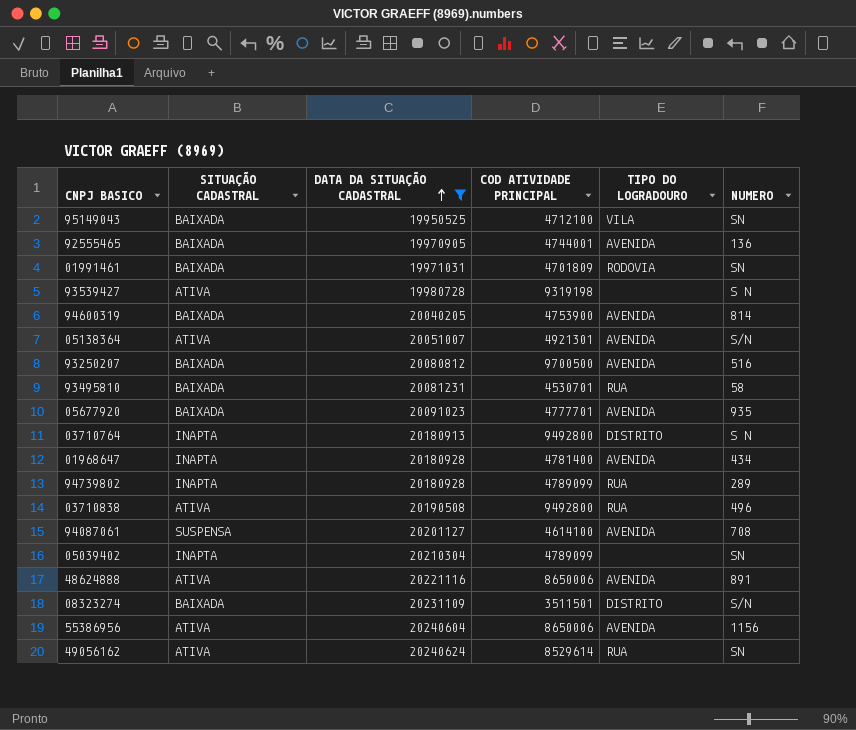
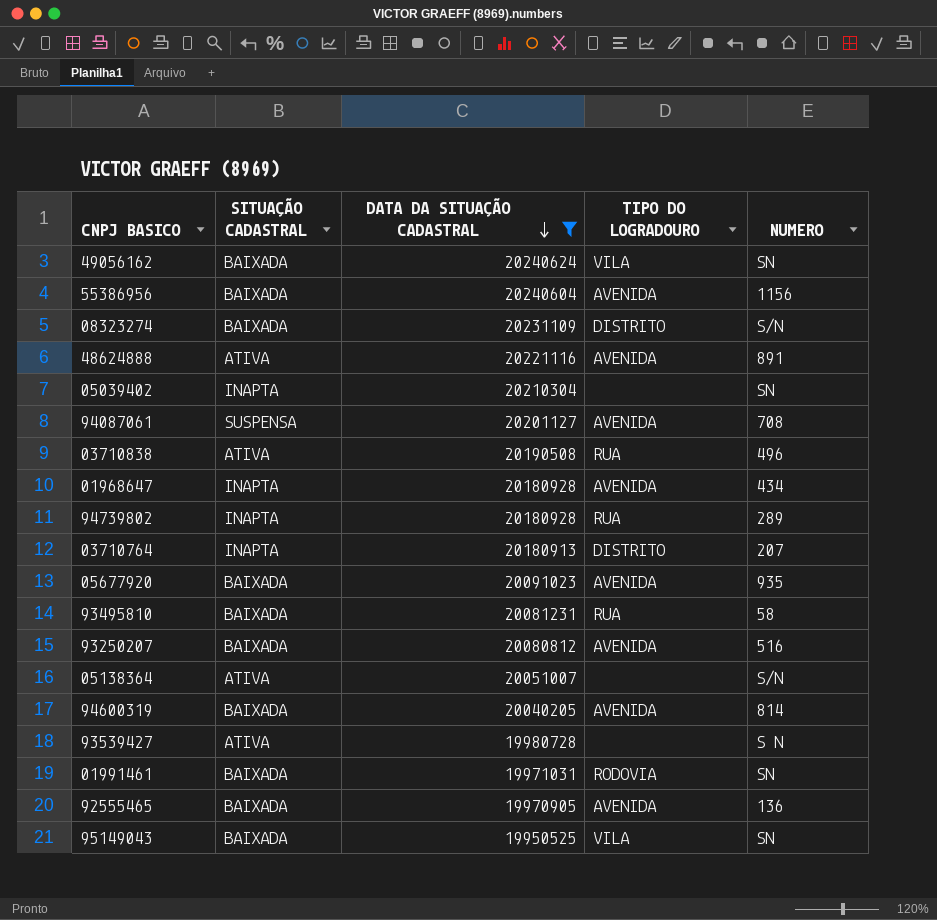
row order: DATA DA SITUAÇÃO CADASTRAL ascending -> DATA DA SITUAÇÃO CADASTRAL descending
column COD ATIVIDADE PRINCIPAL | position: 4 -> none
49056162 | SITUAÇÃO CADASTRAL: ATIVA -> BAIXADA
49056162 | TIPO DO LOGRADOURO: RUA -> VILA
55386956 | SITUAÇÃO CADASTRAL: ATIVA -> BAIXADA
03710764 | NUMERO: S N -> 207
05138364 | TIPO DO LOGRADOURO: AVENIDA -> none

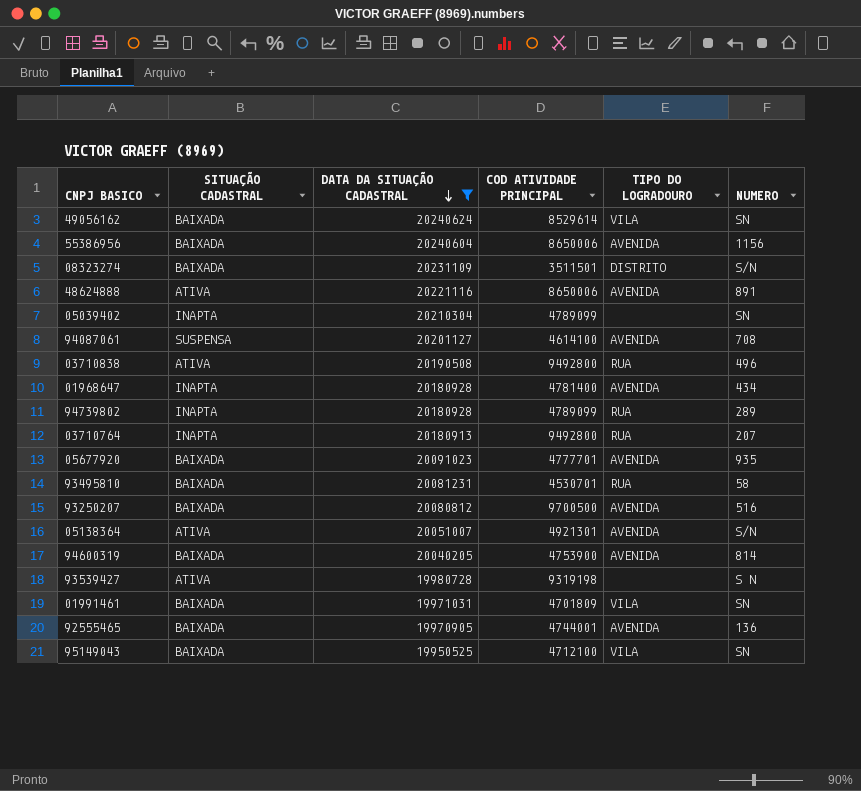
column COD ATIVIDADE PRINCIPAL | position: none -> 4
03710764 | TIPO DO LOGRADOURO: DISTRITO -> RUA
05138364 | TIPO DO LOGRADOURO: none -> AVENIDA
01991461 | TIPO DO LOGRADOURO: RODOVIA -> VILA

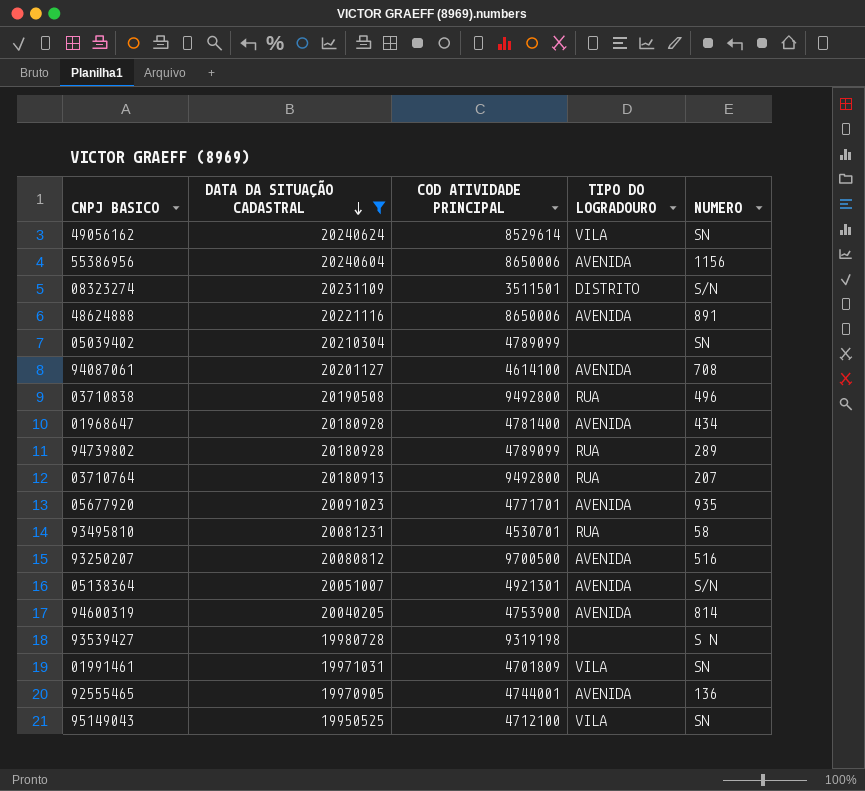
column SITUAÇÃO CADASTRAL | position: 2 -> none
05677920 | COD ATIVIDADE PRINCIPAL: 4777701 -> 4771701

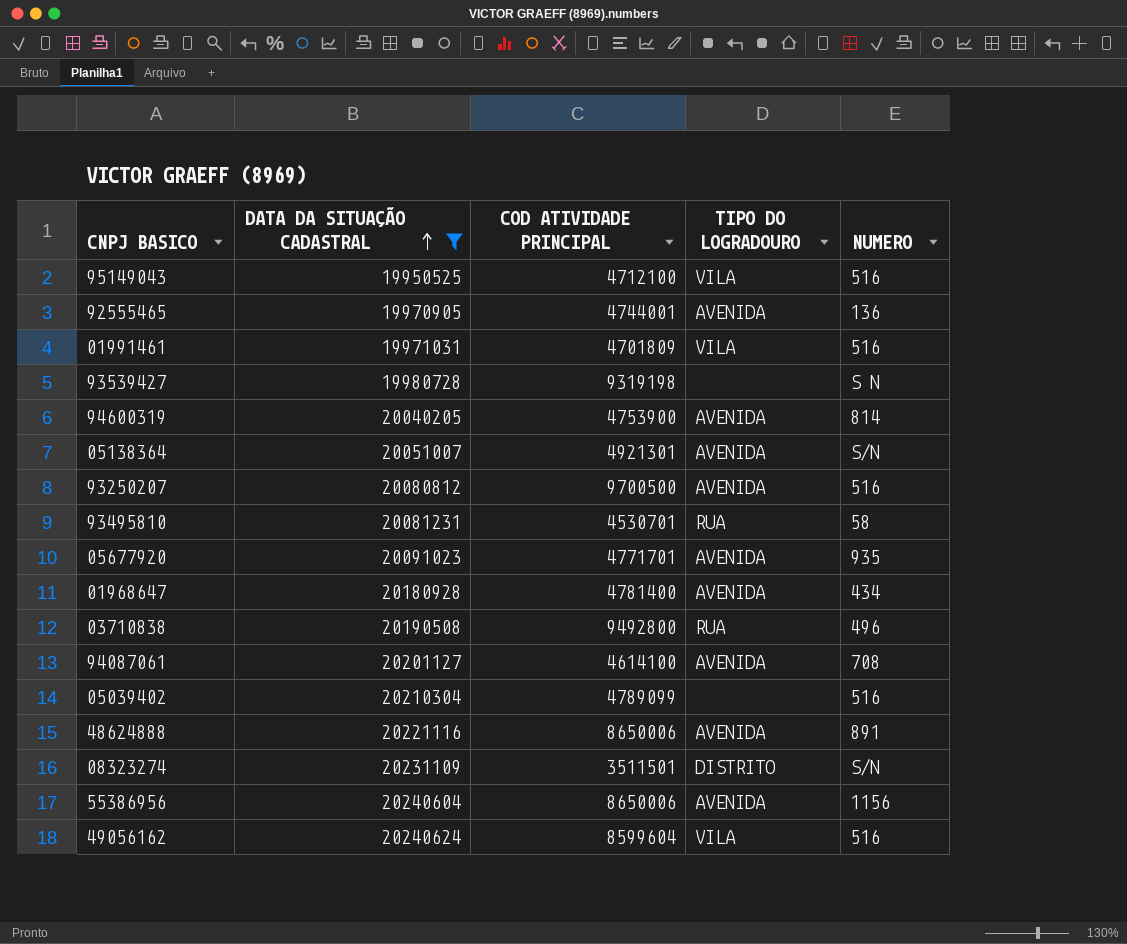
row order: DATA DA SITUAÇÃO CADASTRAL descending -> DATA DA SITUAÇÃO CADASTRAL ascending
row 94739802: 20180928 | 4789099 | RUA | 289 -> none
row 03710764: 20180913 | 9492800 | RUA | 207 -> none
95149043 | NUMERO: SN -> 516
01991461 | NUMERO: SN -> 516
05039402 | NUMERO: SN -> 516
49056162 | COD ATIVIDADE PRINCIPAL: 8529614 -> 8599604
49056162 | NUMERO: SN -> 516

